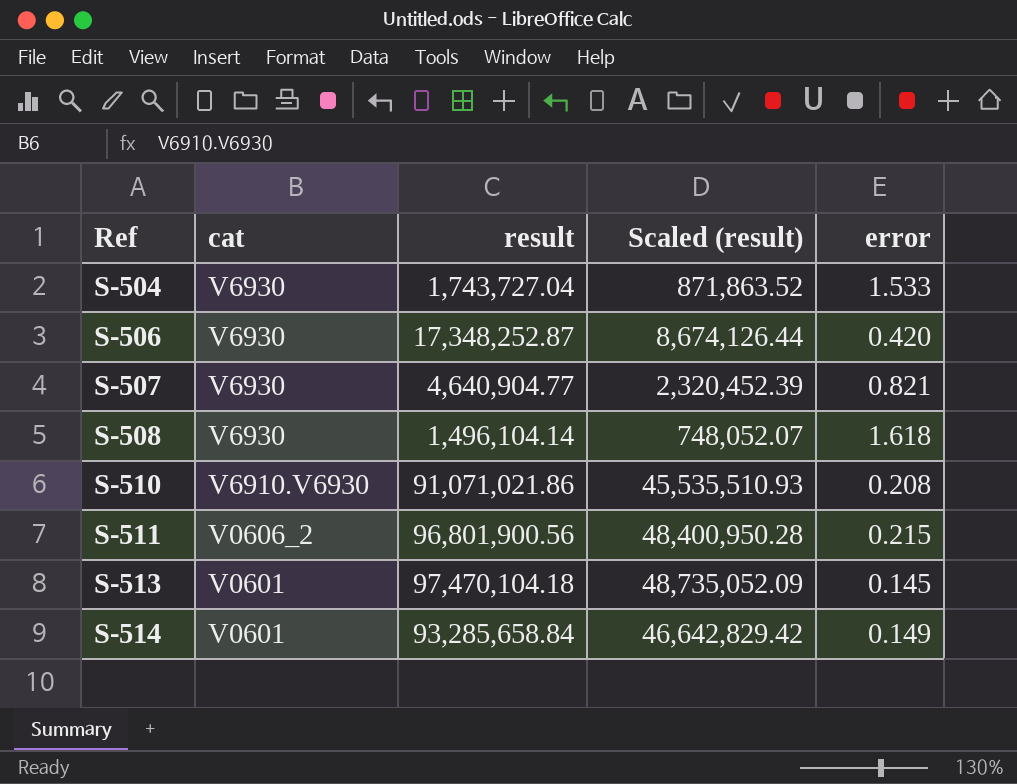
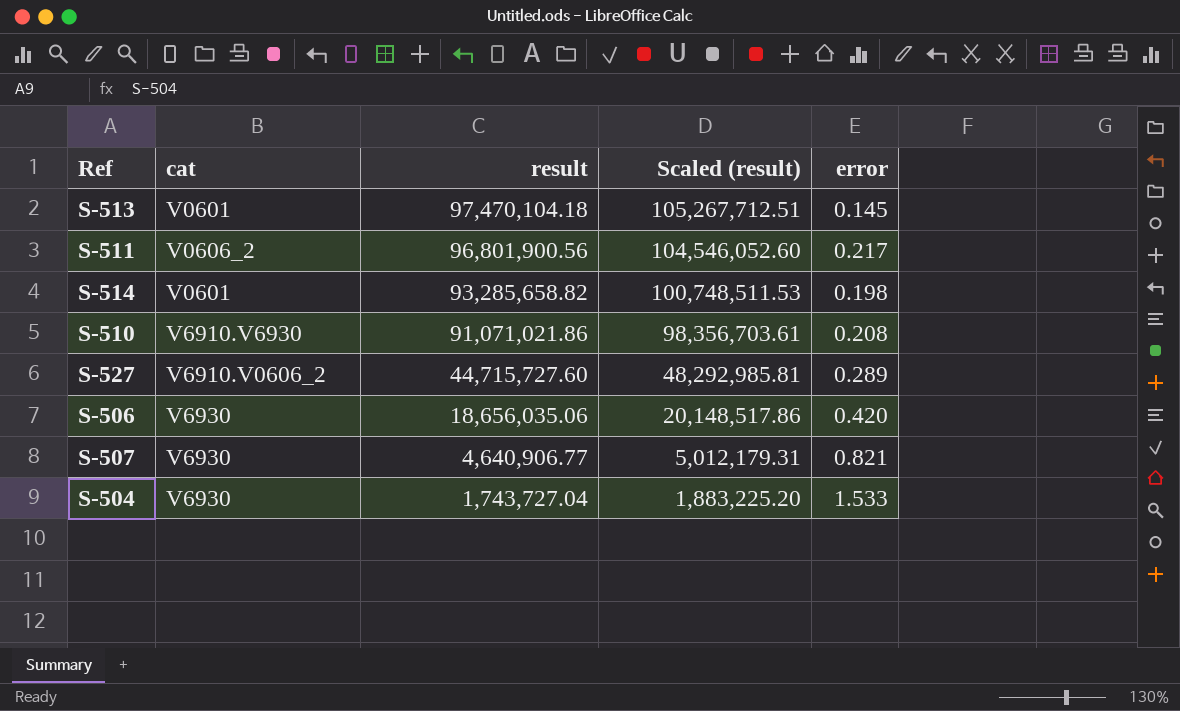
row order: Ref ascending -> result descending
column Scaled (result) | formula: [result] * 0.5 -> [result] * 1.08
row S-508: V6930 | 1,496,104.14 | 748,052.07 | 1.618 -> none
S-511 | error: 0.215 -> 0.217
S-514 | result: 93,285,658.84 -> 93,285,658.82
S-514 | error: 0.149 -> 0.198
row S-527: none -> V6910.V0606_2 | 44,715,727.60 | 48,292,985.81 | 0.289
S-506 | result: 17,348,252.87 -> 18,656,035.06
S-507 | result: 4,640,904.77 -> 4,640,906.77

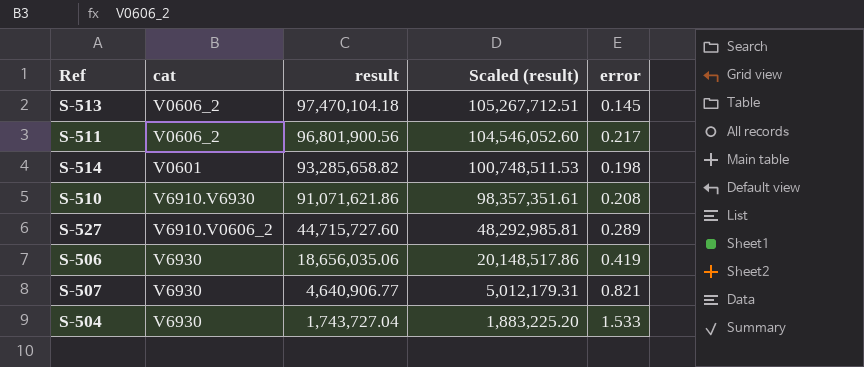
S-513 | cat: V0601 -> V0606_2
S-510 | result: 91,071,021.86 -> 91,071,621.86
S-510 | Scaled (result): 98,356,703.61 -> 98,357,351.61
S-506 | error: 0.420 -> 0.419

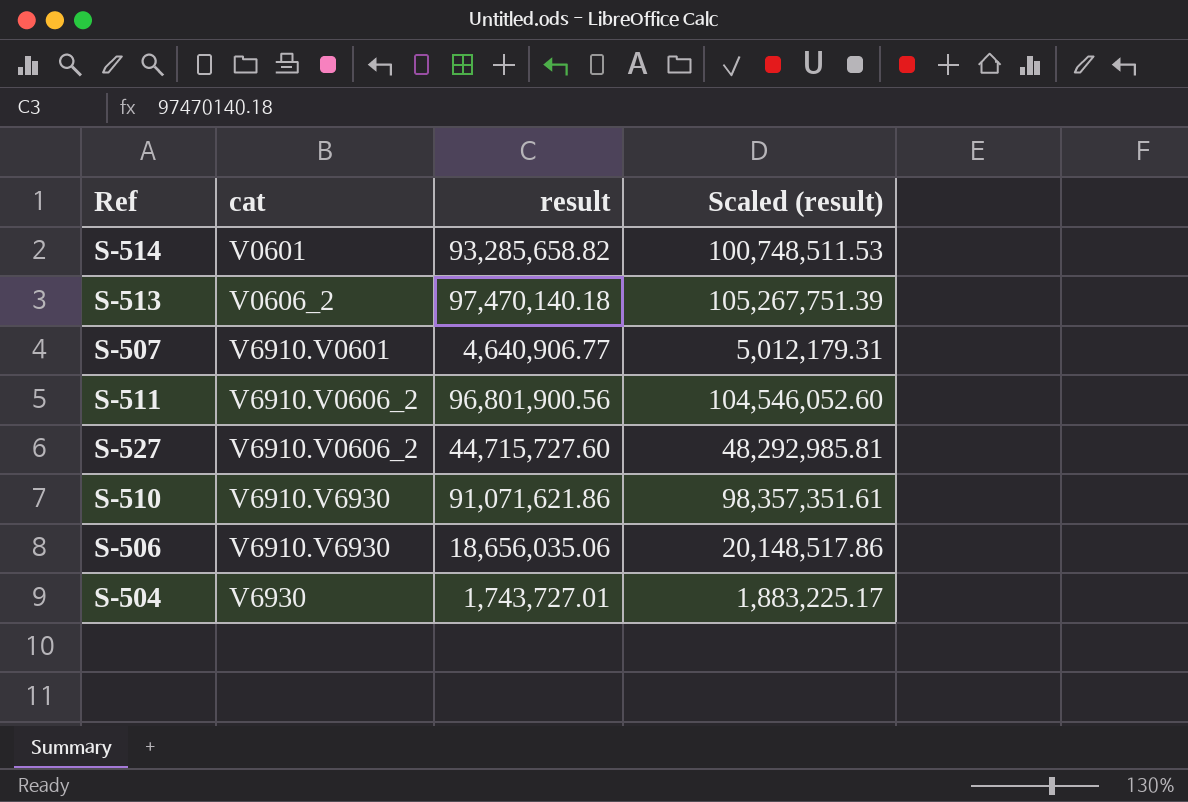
row order: result descending -> cat ascending
column error | position: 5 -> none
S-513 | result: 97,470,104.18 -> 97,470,140.18
S-513 | Scaled (result): 105,267,712.51 -> 105,267,751.39
S-507 | cat: V6930 -> V6910.V0601
S-511 | cat: V0606_2 -> V6910.V0606_2
S-506 | cat: V6930 -> V6910.V6930
S-504 | result: 1,743,727.04 -> 1,743,727.01
S-504 | Scaled (result): 1,883,225.20 -> 1,883,225.17

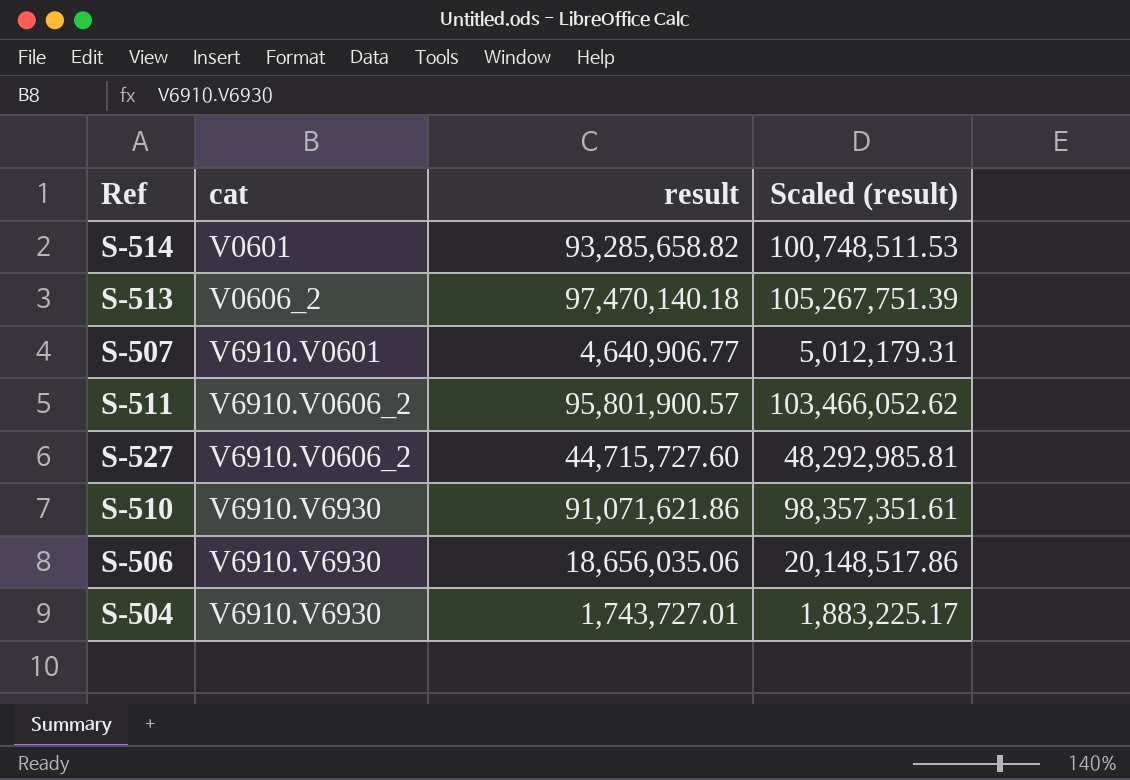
S-511 | result: 96,801,900.56 -> 95,801,900.57
S-511 | Scaled (result): 104,546,052.60 -> 103,466,052.62
S-504 | cat: V6930 -> V6910.V6930

